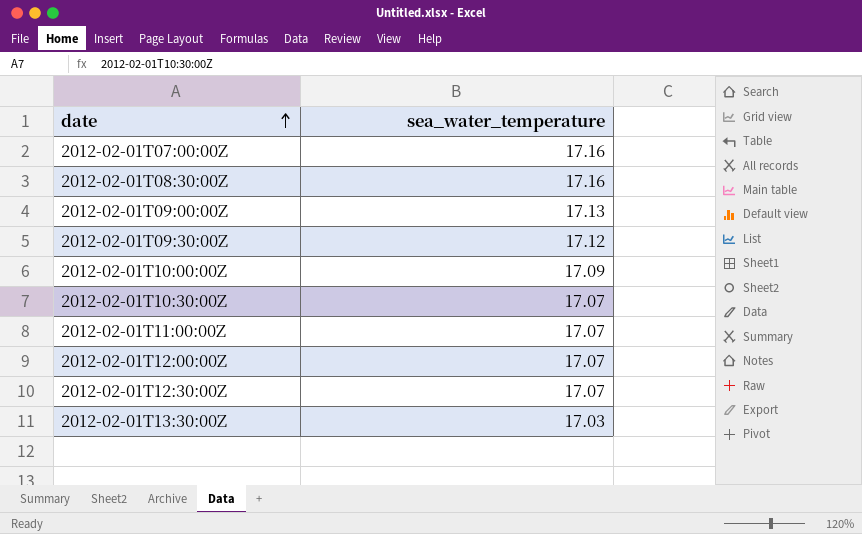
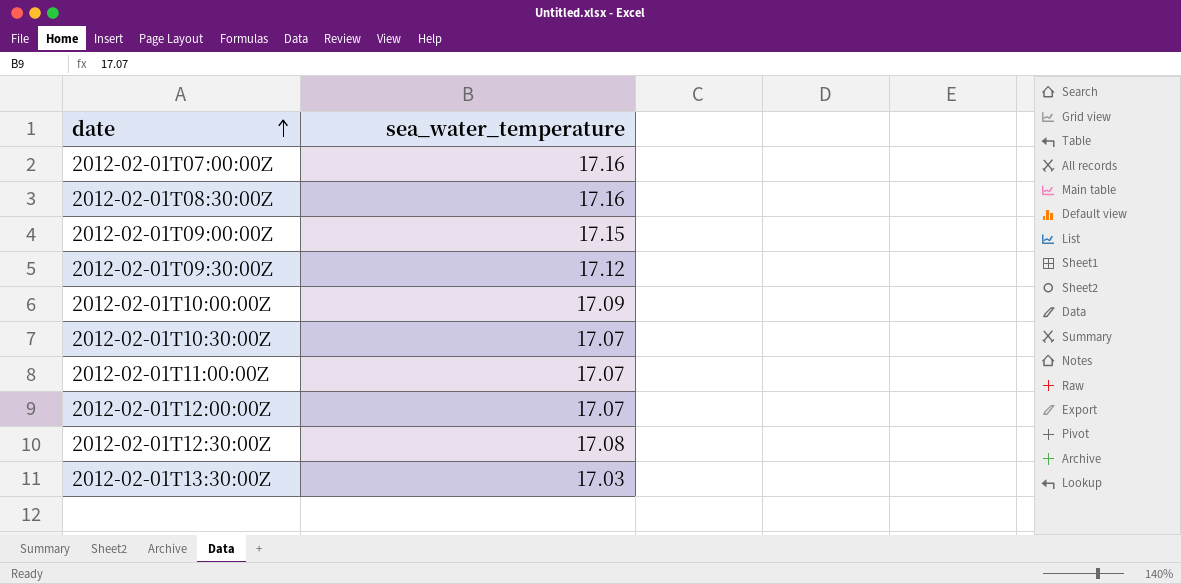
2012-02-01T09:00:00Z | sea_water_temperature: 17.13 -> 17.15
2012-02-01T12:30:00Z | sea_water_temperature: 17.07 -> 17.08

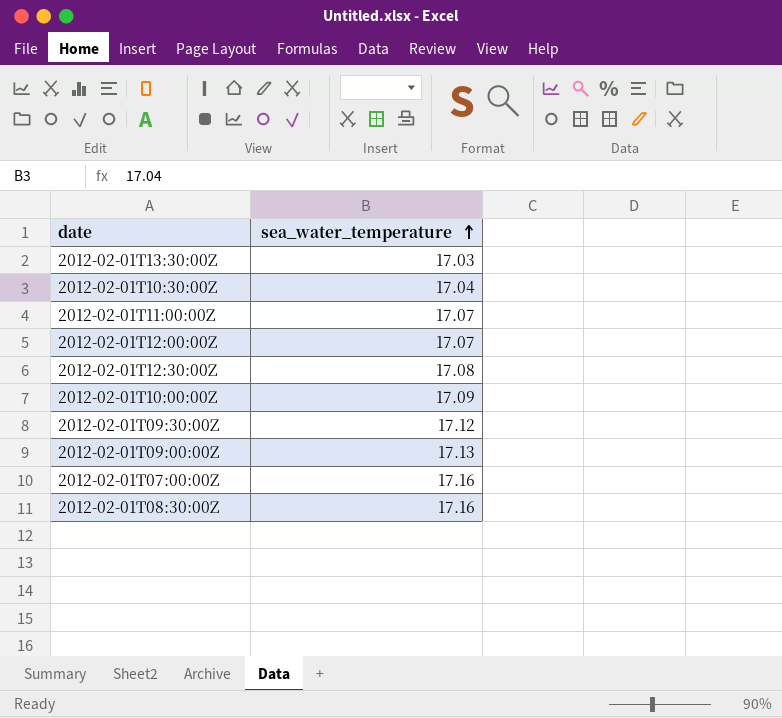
row order: date ascending -> sea_water_temperature ascending
2012-02-01T10:30:00Z | sea_water_temperature: 17.07 -> 17.04
2012-02-01T09:00:00Z | sea_water_temperature: 17.15 -> 17.13

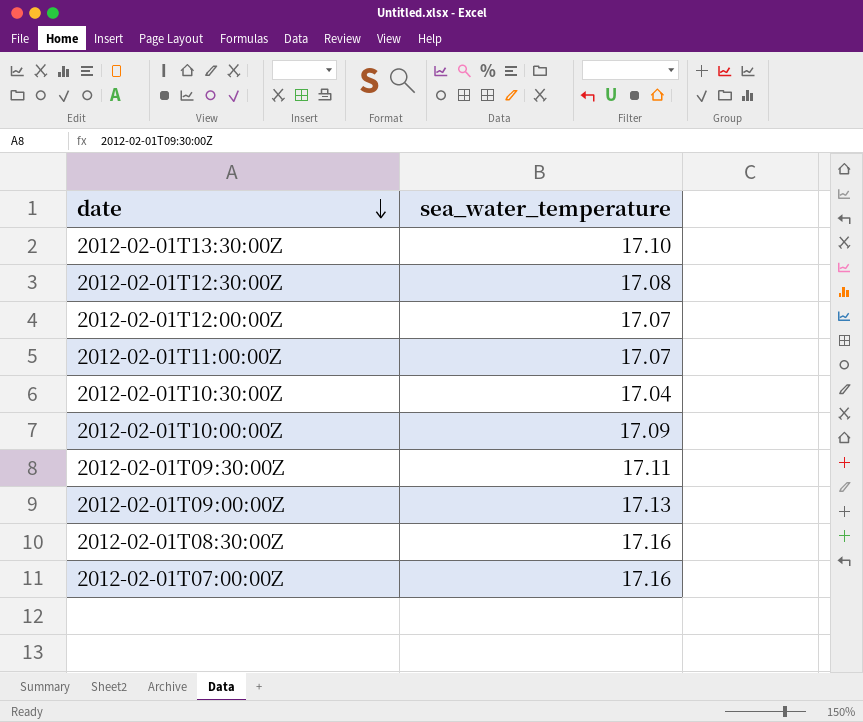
row order: sea_water_temperature ascending -> date descending
2012-02-01T13:30:00Z | sea_water_temperature: 17.03 -> 17.10
2012-02-01T09:30:00Z | sea_water_temperature: 17.12 -> 17.11

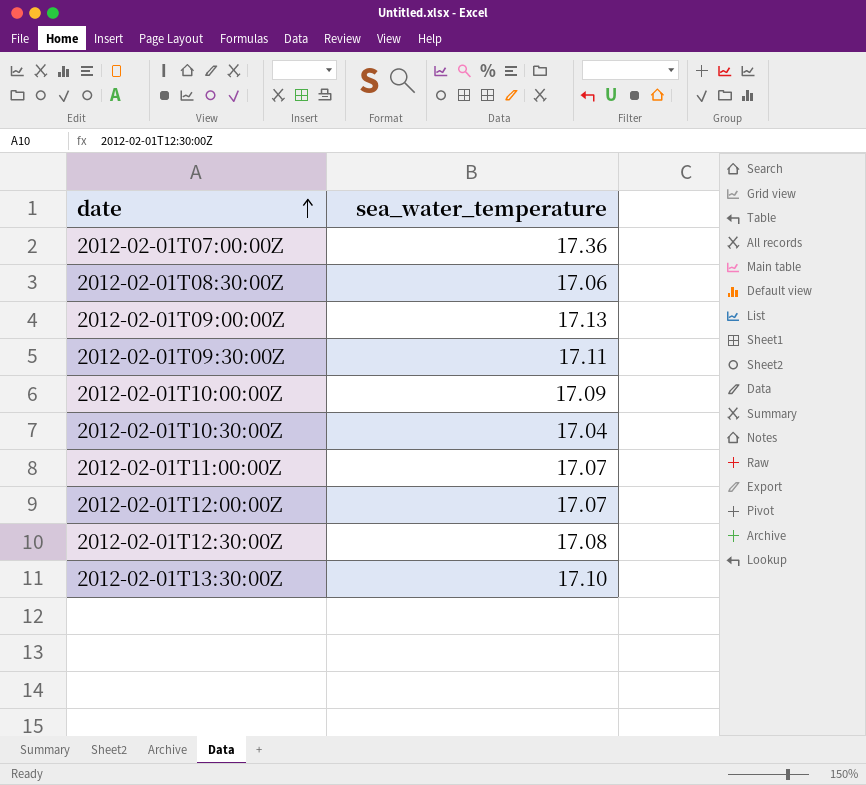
row order: date descending -> date ascending
2012-02-01T07:00:00Z | sea_water_temperature: 17.16 -> 17.36
2012-02-01T08:30:00Z | sea_water_temperature: 17.16 -> 17.06

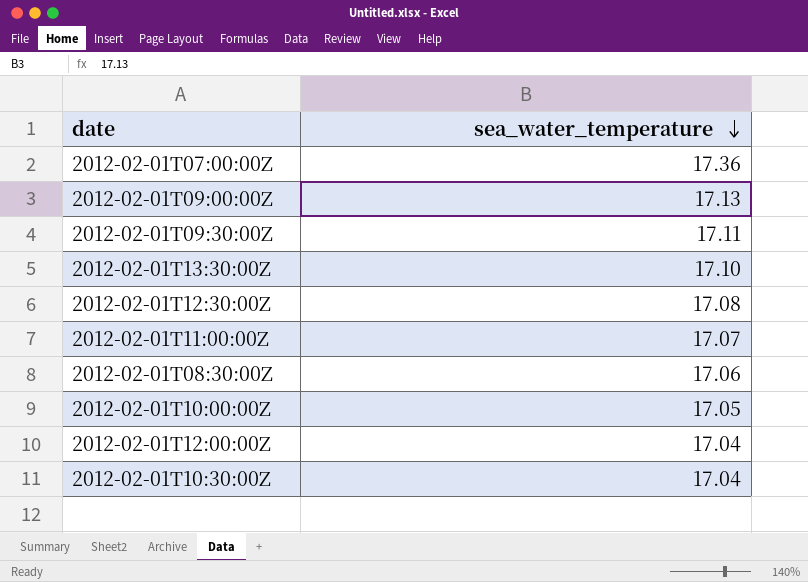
row order: date ascending -> sea_water_temperature descending
2012-02-01T10:00:00Z | sea_water_temperature: 17.09 -> 17.05
2012-02-01T12:00:00Z | sea_water_temperature: 17.07 -> 17.04

